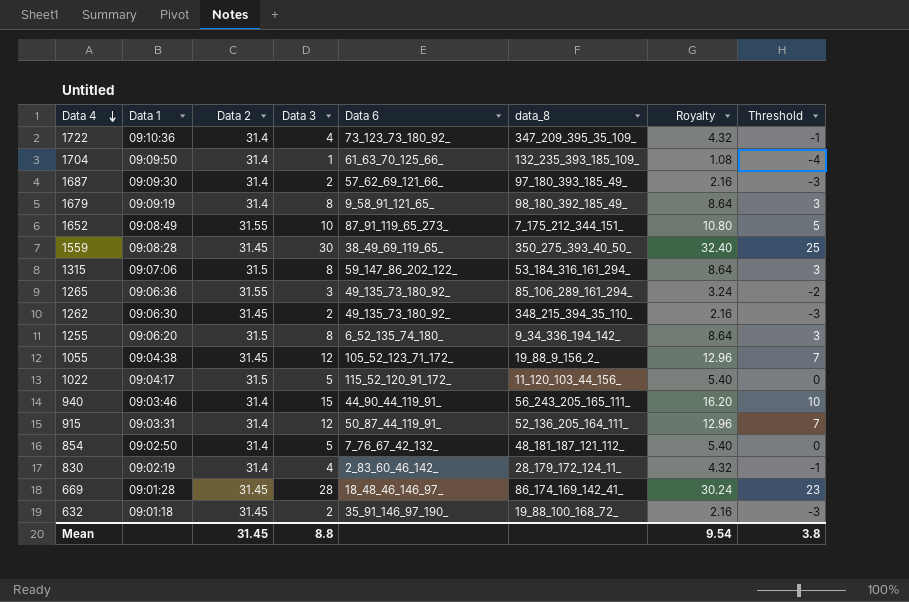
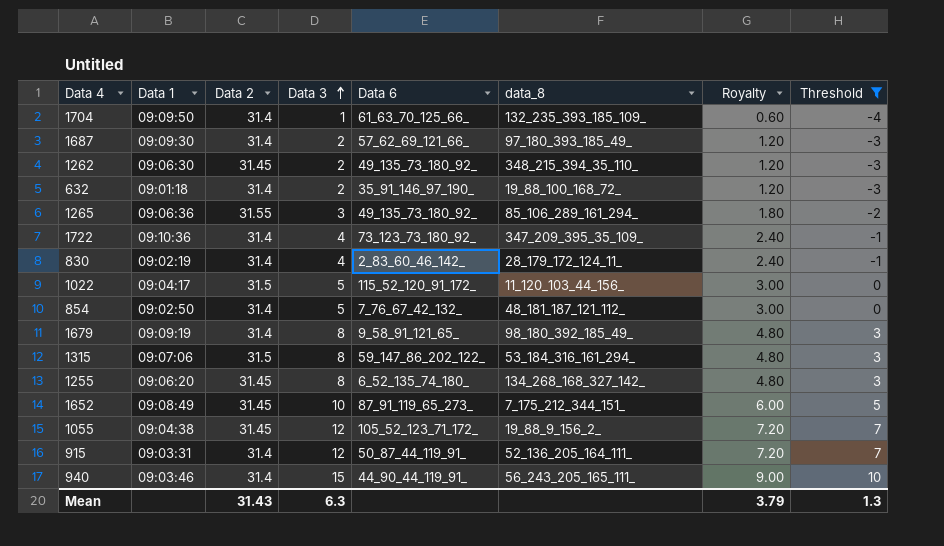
filter: none -> Threshold <= 10
row order: Data 4 descending -> Data 3 ascending
column Royalty | formula: [Data 3] * 1.08 -> [Data 3] * 0.6
632 | Data 2: 31.45 -> 31.4
1255 | Data 2: 31.5 -> 31.45
1255 | data_8: 9_34_336_194_142_ -> 134_268_168_327_142_
1652 | Data 2: 31.55 -> 31.45
Mean | Data 2: 31.45 -> 31.43
Mean | Data 3: 8.8 -> 6.3
Mean | Royalty: 9.54 -> 3.79
Mean | Threshold: 3.8 -> 1.3

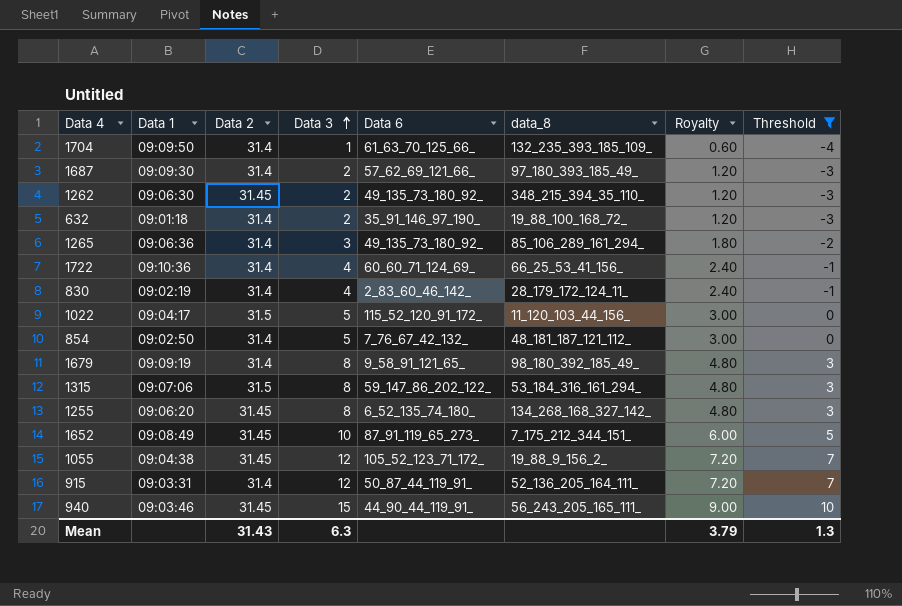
1265 | Data 2: 31.55 -> 31.4
1722 | Data 6: 73_123_73_180_92_ -> 60_60_71_124_69_
1722 | data_8: 347_209_395_35_109_ -> 66_25_53_41_156_
940 | Data 2: 31.4 -> 31.45

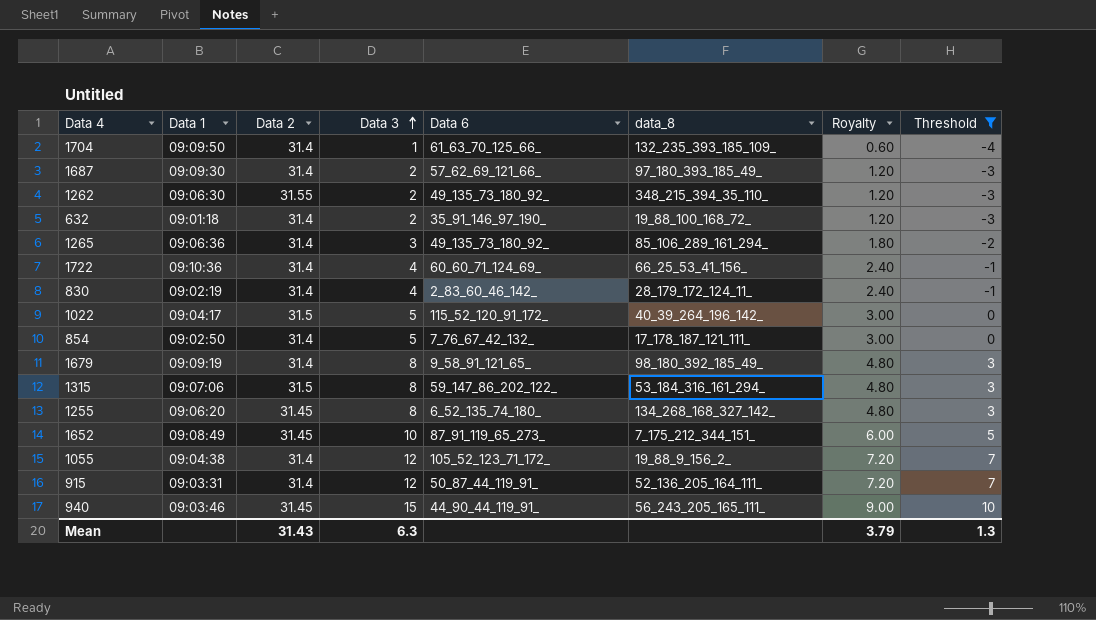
1262 | Data 2: 31.45 -> 31.55
1022 | data_8: 11_120_103_44_156_ -> 40_39_264_196_142_
854 | data_8: 48_181_187_121_112_ -> 17_178_187_121_111_
1055 | Data 2: 31.45 -> 31.4

